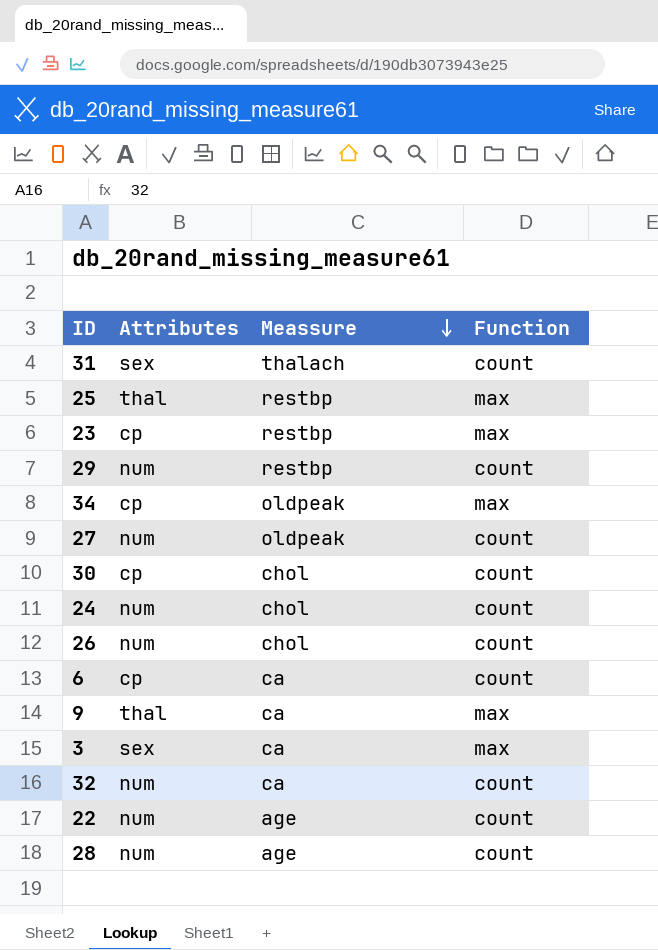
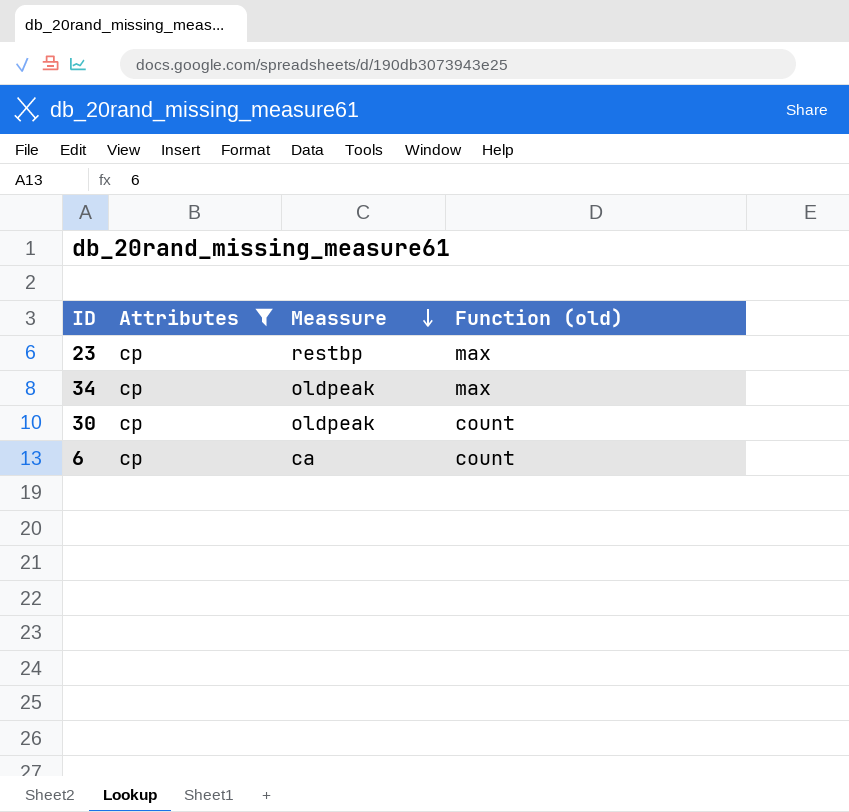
filter: none -> Attributes = cp
column name: Function -> Function (old)
30 | Meassure: chol -> oldpeak

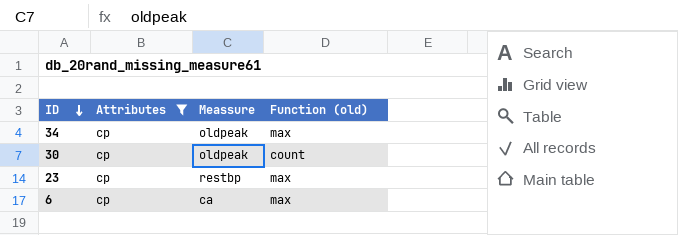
row order: Meassure descending -> ID descending
6 | Function (old): count -> max

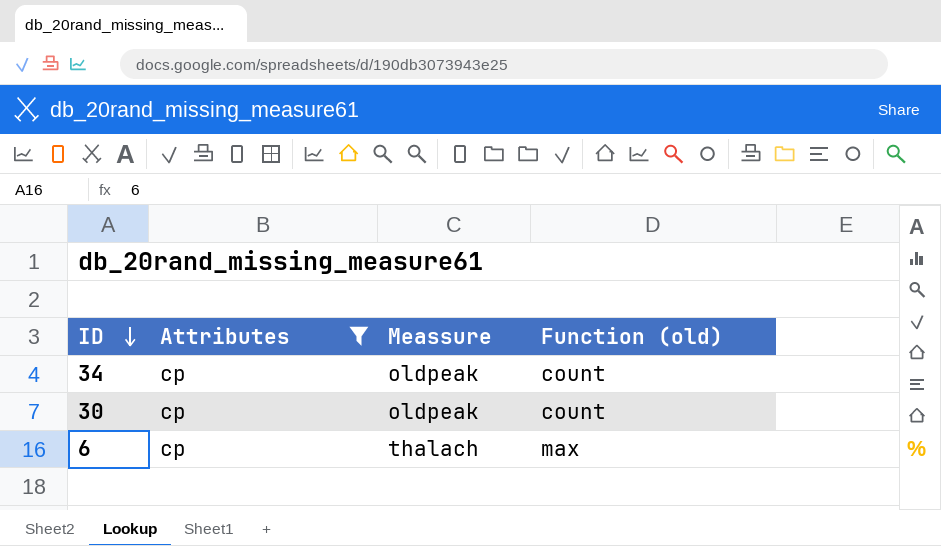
row 23: cp | restbp | max -> none
34 | Function (old): max -> count
6 | Meassure: ca -> thalach

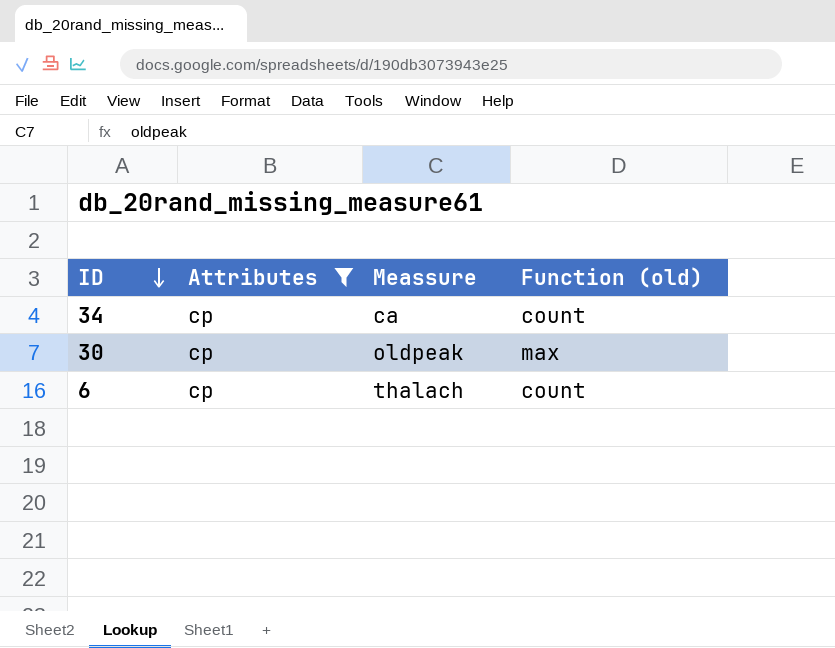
34 | Meassure: oldpeak -> ca
30 | Function (old): count -> max
6 | Function (old): max -> count

